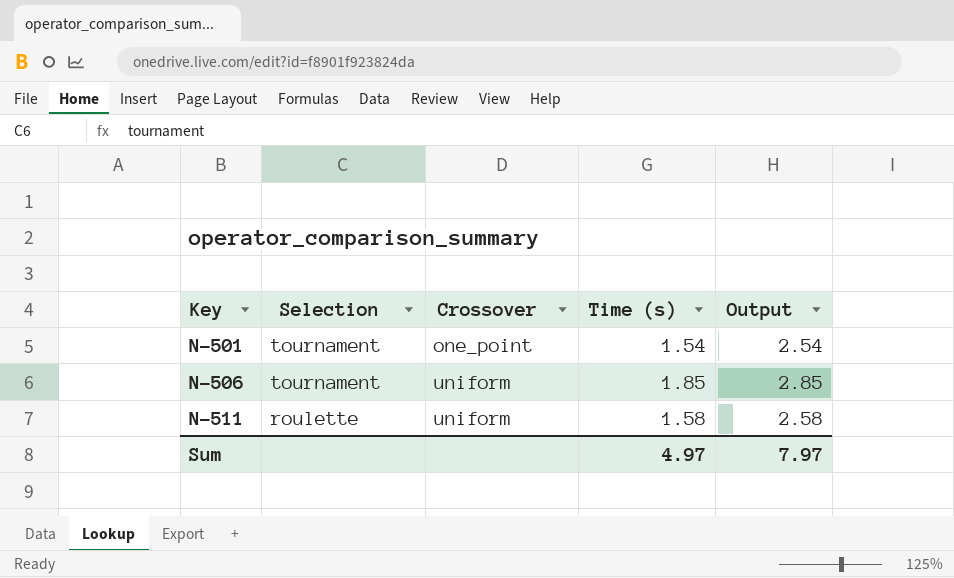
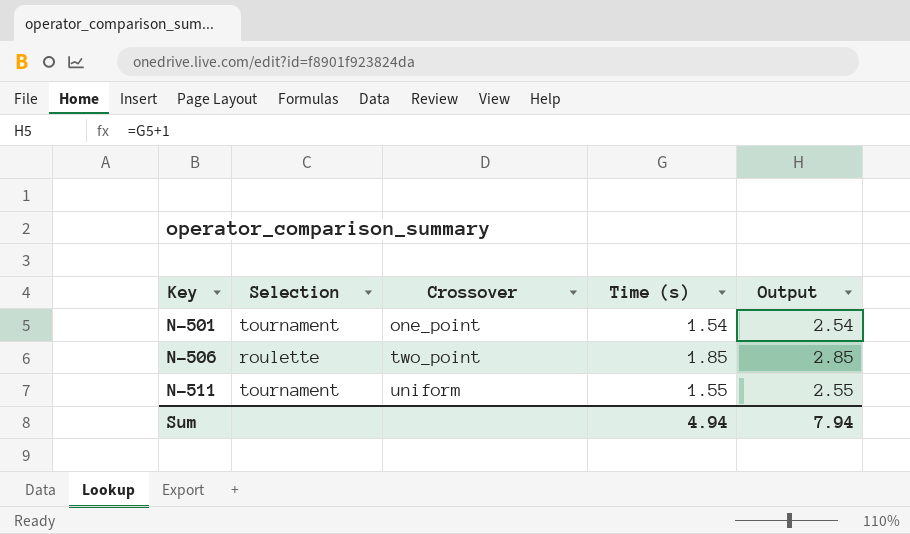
N-506 | Selection: tournament -> roulette
N-506 | Crossover: uniform -> two_point
N-511 | Selection: roulette -> tournament
N-511 | Time (s): 1.58 -> 1.55
N-511 | Output: 2.58 -> 2.55
Sum | Time (s): 4.97 -> 4.94
Sum | Output: 7.97 -> 7.94

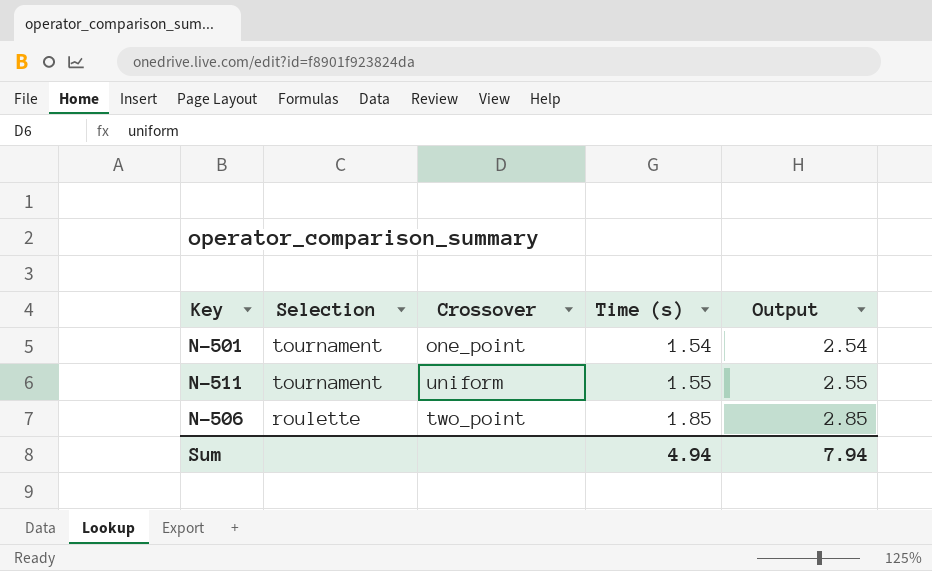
row order: Key ascending -> Selection descending

